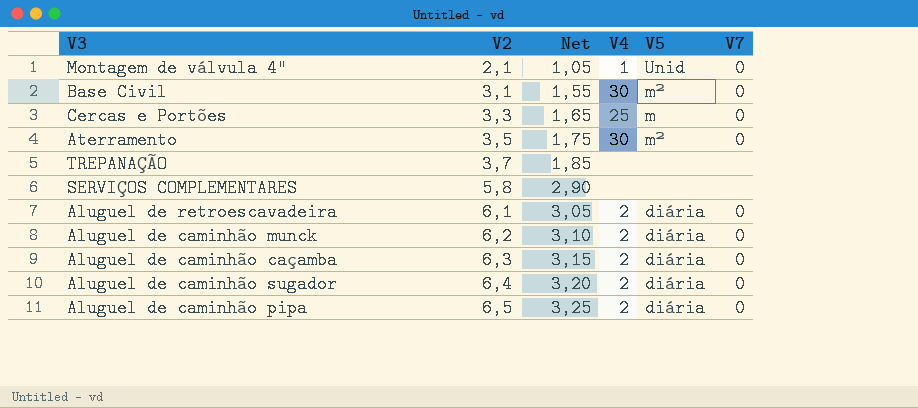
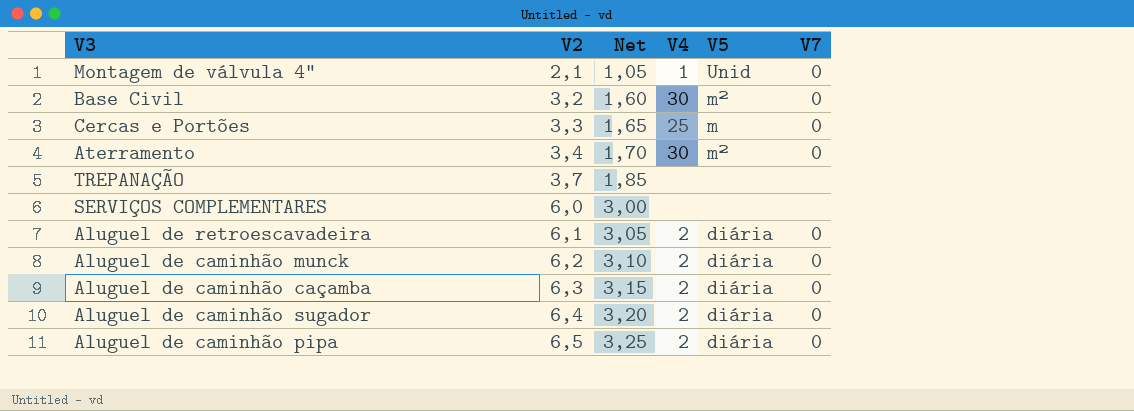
Base Civil | V2: 3,1 -> 3,2
Base Civil | Net: 1,55 -> 1,60
Aterramento | V2: 3,5 -> 3,4
Aterramento | Net: 1,75 -> 1,70
SERVIÇOS COMPLEMENTARES | V2: 5,8 -> 6,0
SERVIÇOS COMPLEMENTARES | Net: 2,90 -> 3,00

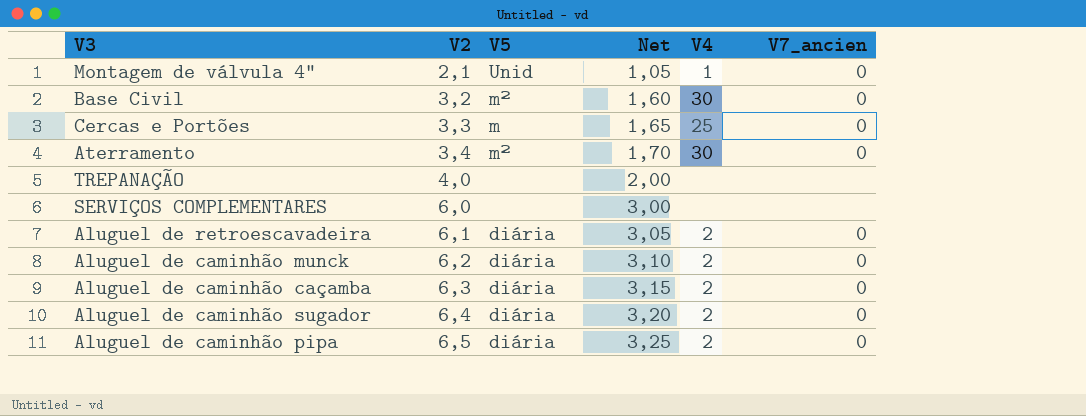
column V5 | position: 5 -> 3
column name: V7 -> V7_ancien
TREPANAÇÃO | V2: 3,7 -> 4,0
TREPANAÇÃO | Net: 1,85 -> 2,00

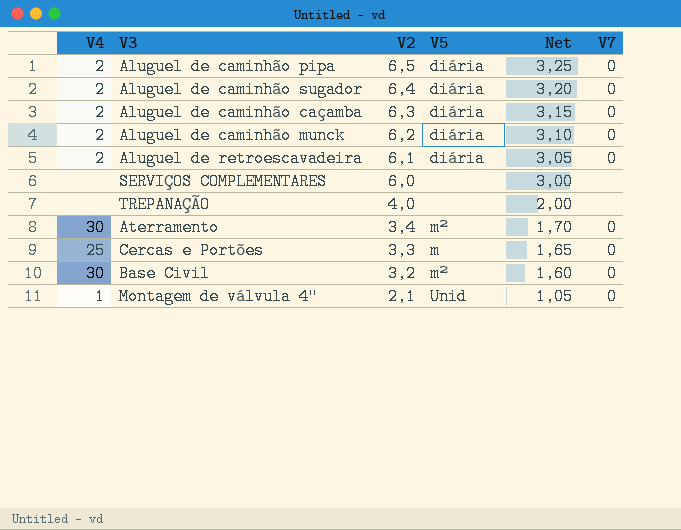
row order: V2 ascending -> V2 descending
column V4 | position: 5 -> 1
column name: V7_ancien -> V7

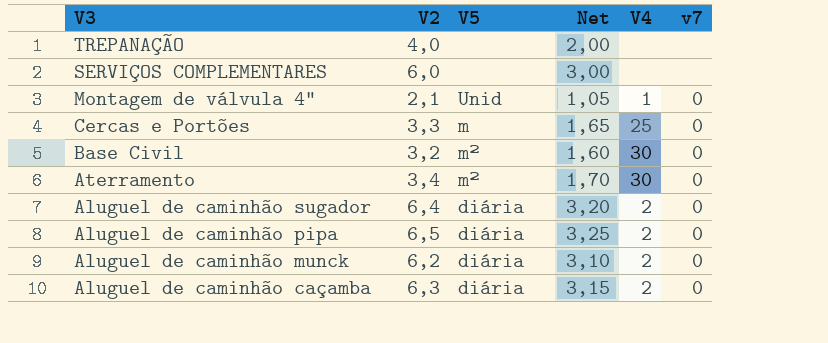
row order: V2 descending -> V3 descending
column V4 | position: 1 -> 5
column name: V7 -> v7
row Aluguel de retroescavadeira: 2 | 6,1 | diária | 3,05 | 0 -> none

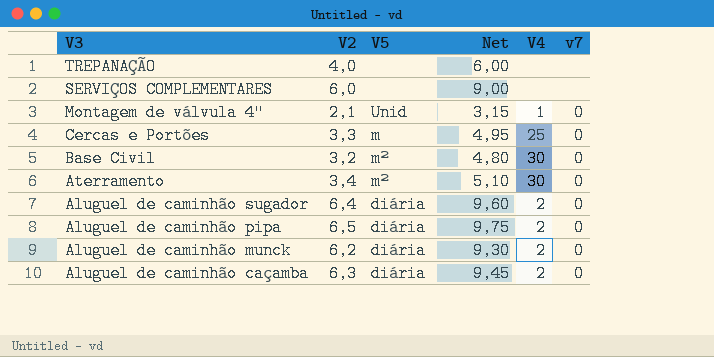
column Net | formula: [V2] * 0,5 -> [V2] * 1,5

